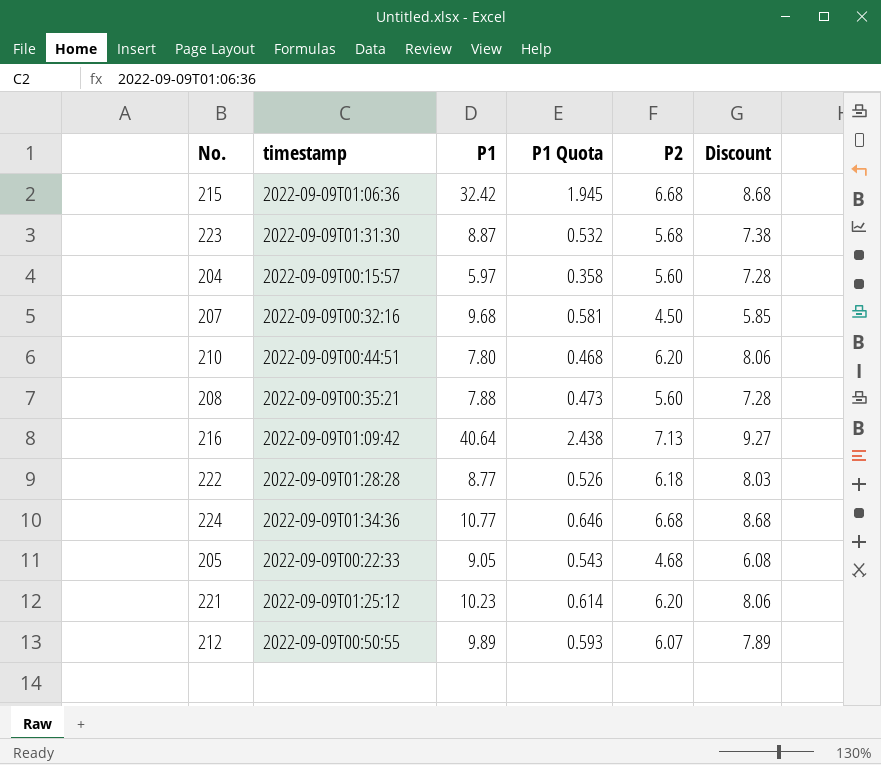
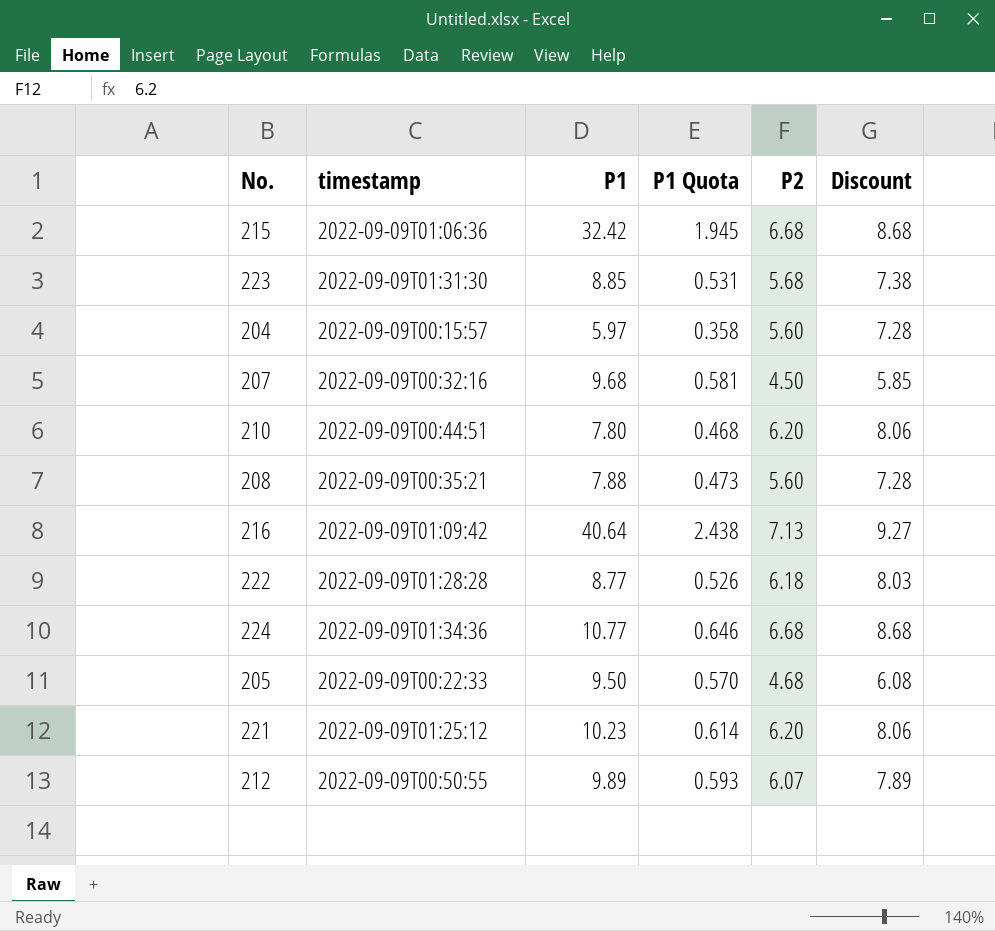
223 | P1: 8.87 -> 8.85
223 | P1 Quota: 0.532 -> 0.531
205 | P1: 9.05 -> 9.50
205 | P1 Quota: 0.543 -> 0.570

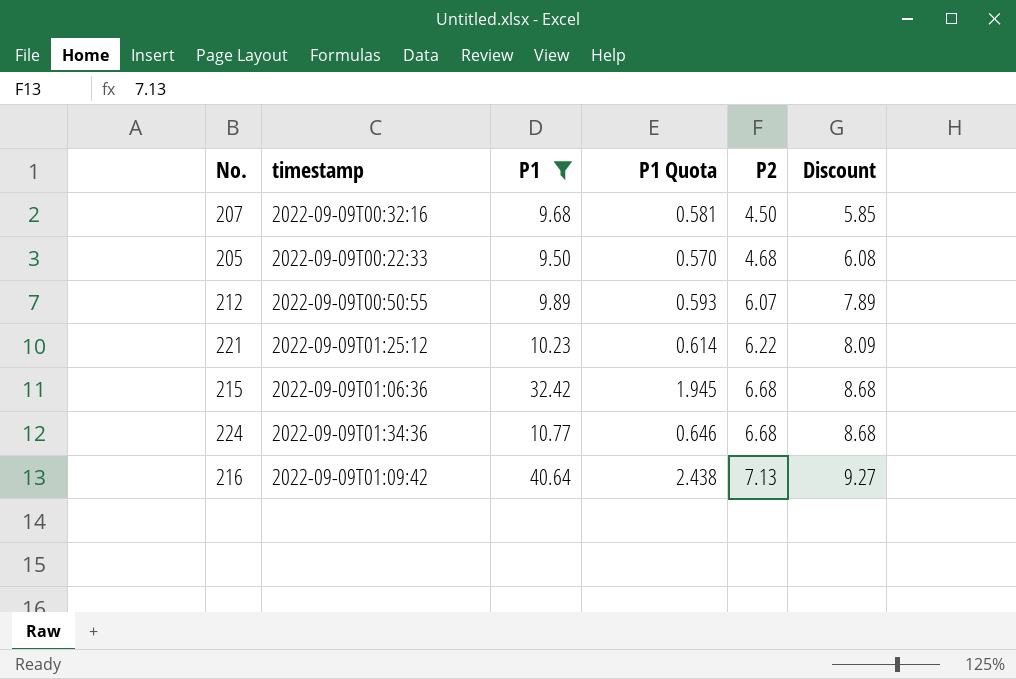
filter: none -> P1 >= 9.50
row order: none -> P2 ascending
221 | P2: 6.20 -> 6.22
221 | Discount: 8.06 -> 8.09

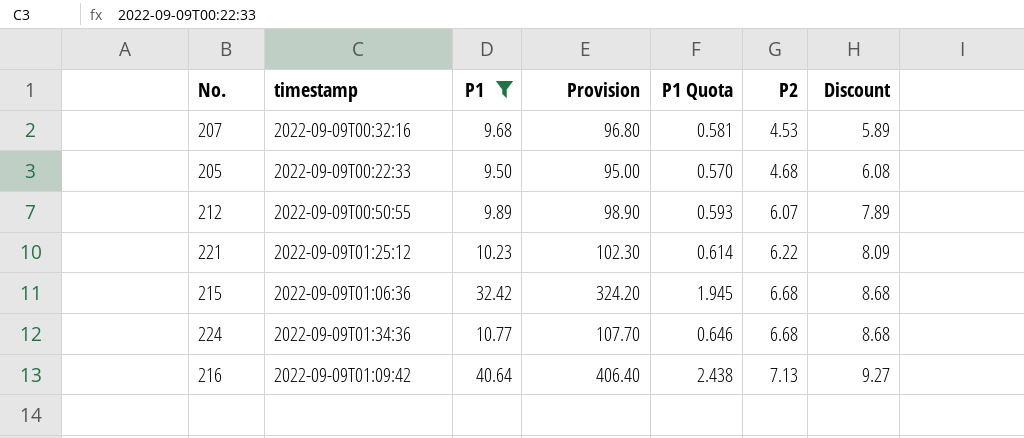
column Provision | formula: none -> [P1] * 10
207 | P2: 4.50 -> 4.53
207 | Discount: 5.85 -> 5.89

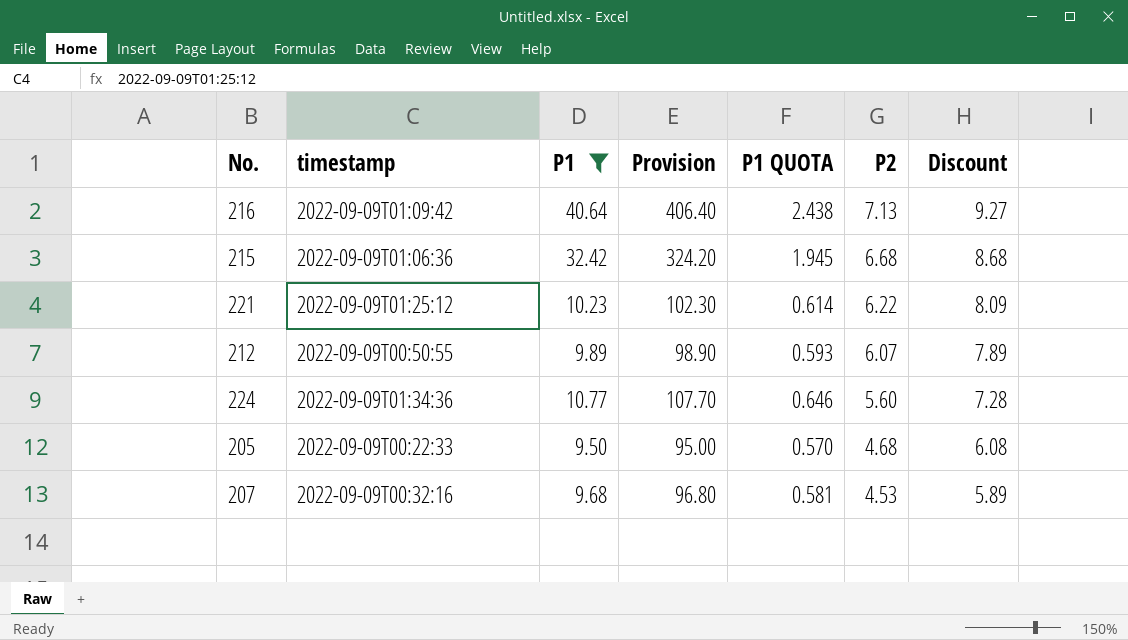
row order: P2 ascending -> P2 descending
column name: P1 Quota -> P1 QUOTA
224 | P2: 6.68 -> 5.60
224 | Discount: 8.68 -> 7.28

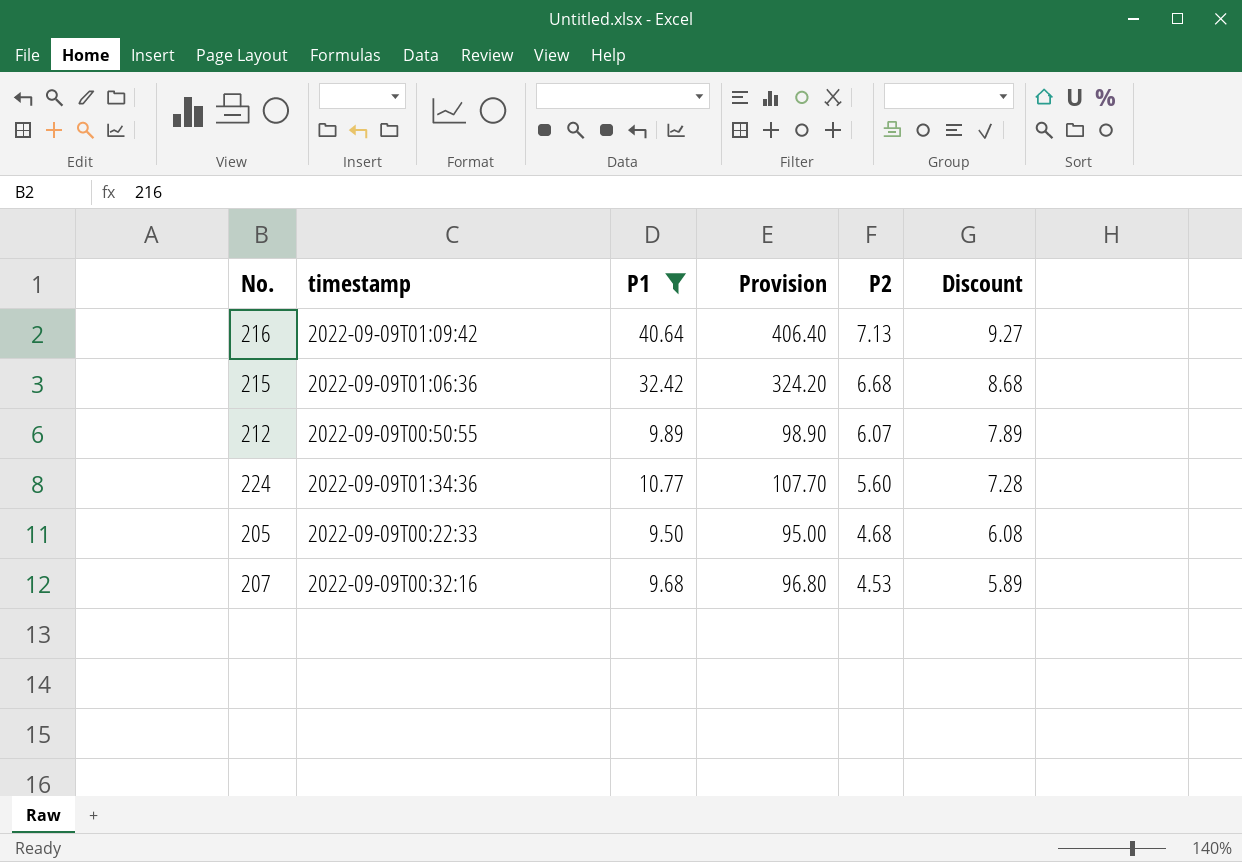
column P1 QUOTA | formula: [P1] * 0.06 -> none
row 221: 2022-09-09T01:25:12 | 10.23 | 102.30 | 0.614 | 6.22 | 8.09 -> none

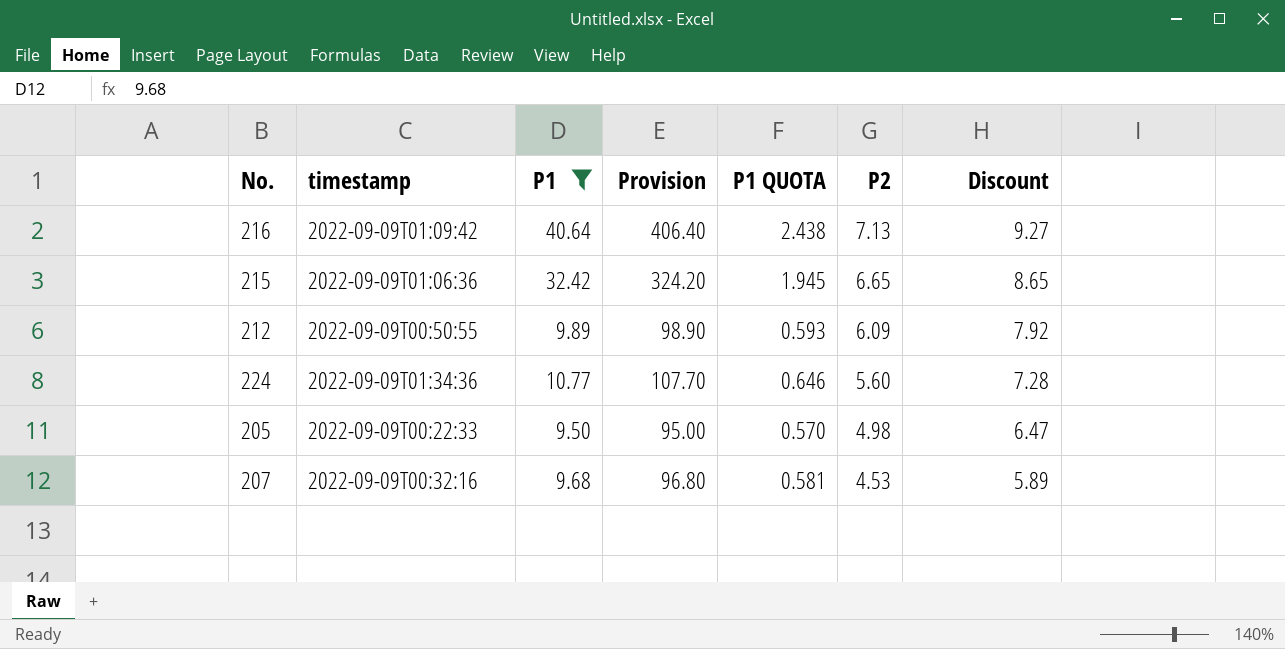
column P1 QUOTA | formula: none -> [P1] * 0.06
215 | P2: 6.68 -> 6.65
215 | Discount: 8.68 -> 8.65
212 | P2: 6.07 -> 6.09
212 | Discount: 7.89 -> 7.92
205 | P2: 4.68 -> 4.98
205 | Discount: 6.08 -> 6.47

